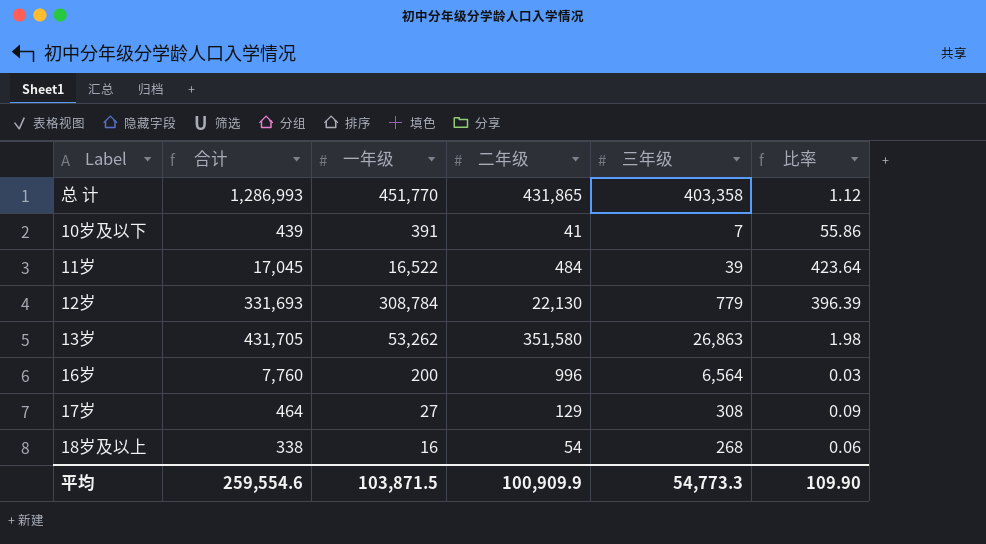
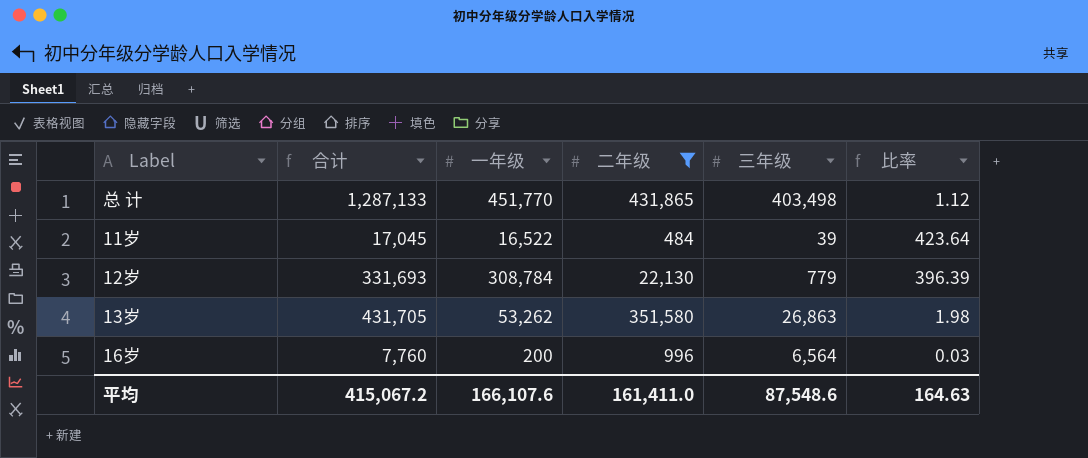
filter: none -> 二年级 >= 484
总 计 | 合计: 1,286,993 -> 1,287,133
总 计 | 三年级: 403,358 -> 403,498
平均 | 合计: 259,554.6 -> 415,067.2
平均 | 一年级: 103,871.5 -> 166,107.6
平均 | 二年级: 100,909.9 -> 161,411.0
平均 | 三年级: 54,773.3 -> 87,548.6
平均 | 比率: 109.90 -> 164.63

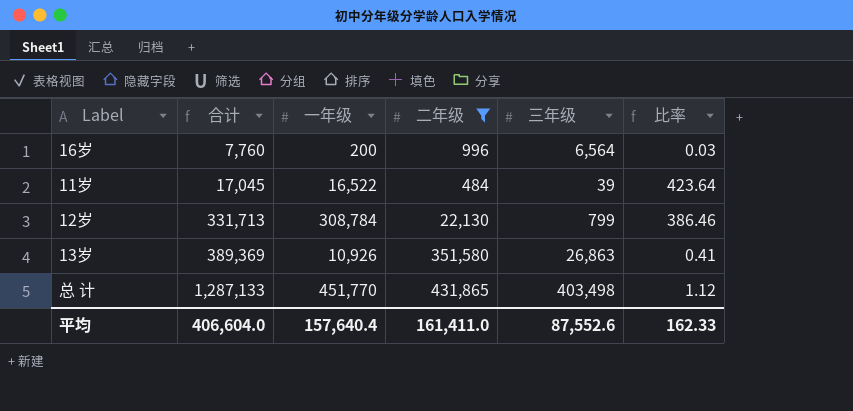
row order: none -> 合计 ascending
12岁 | 合计: 331,693 -> 331,713
12岁 | 三年级: 779 -> 799
12岁 | 比率: 396.39 -> 386.46
13岁 | 合计: 431,705 -> 389,369
13岁 | 一年级: 53,262 -> 10,926
13岁 | 比率: 1.98 -> 0.41
平均 | 合计: 415,067.2 -> 406,604.0
平均 | 一年级: 166,107.6 -> 157,640.4
平均 | 三年级: 87,548.6 -> 87,552.6
平均 | 比率: 164.63 -> 162.33

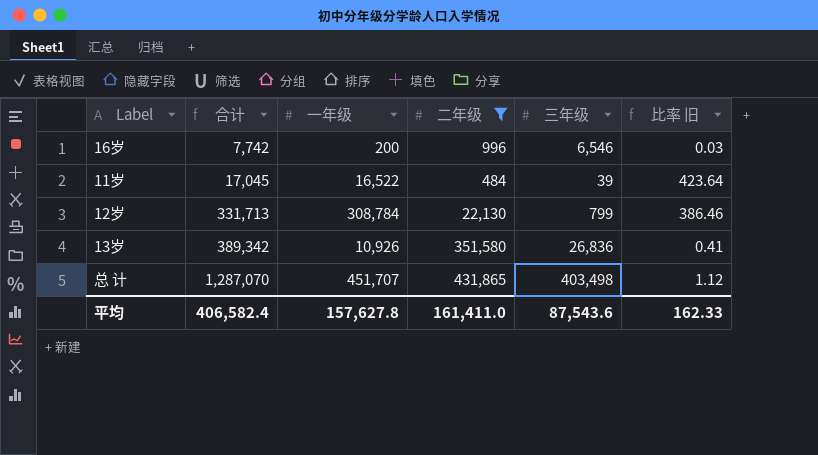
column name: 比率 -> 比率 旧
16岁 | 合计: 7,760 -> 7,742
16岁 | 三年级: 6,564 -> 6,546
13岁 | 合计: 389,369 -> 389,342
13岁 | 三年级: 26,863 -> 26,836
总 计 | 合计: 1,287,133 -> 1,287,070
总 计 | 一年级: 451,770 -> 451,707
平均 | 合计: 406,604.0 -> 406,582.4
平均 | 一年级: 157,640.4 -> 157,627.8
平均 | 三年级: 87,552.6 -> 87,543.6

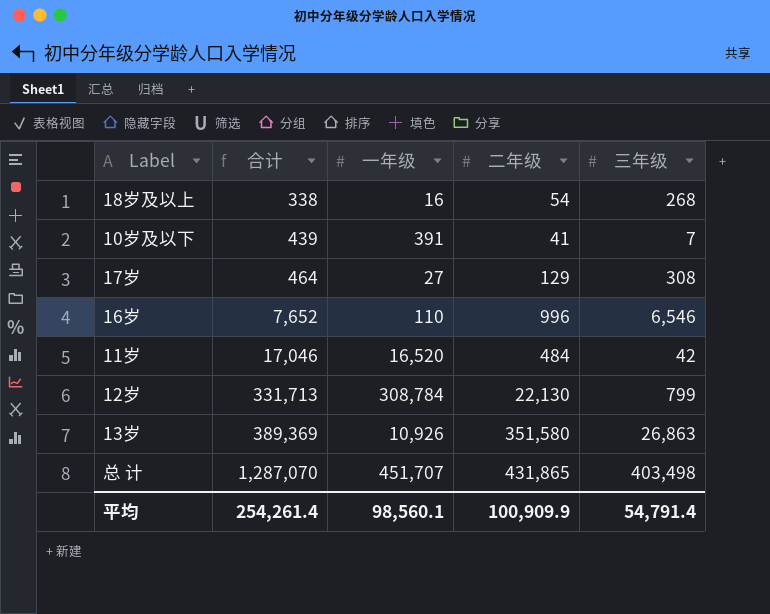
filter: 二年级 >= 484 -> none
column 比率 旧 | formula: [一年级] / [三年级] -> none
16岁 | 合计: 7,742 -> 7,652
16岁 | 一年级: 200 -> 110
11岁 | 合计: 17,045 -> 17,046
11岁 | 一年级: 16,522 -> 16,520
11岁 | 三年级: 39 -> 42
13岁 | 合计: 389,342 -> 389,369
13岁 | 三年级: 26,836 -> 26,863
平均 | 合计: 406,582.4 -> 254,261.4
平均 | 一年级: 157,627.8 -> 98,560.1
平均 | 二年级: 161,411.0 -> 100,909.9
平均 | 三年级: 87,543.6 -> 54,791.4

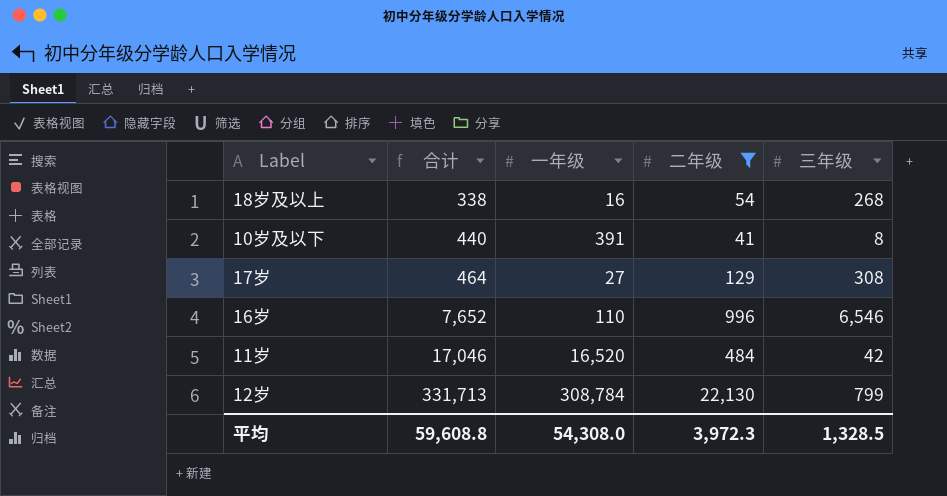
filter: none -> 二年级 <= 22,130
10岁及以下 | 合计: 439 -> 440
10岁及以下 | 三年级: 7 -> 8
平均 | 合计: 254,261.4 -> 59,608.8
平均 | 一年级: 98,560.1 -> 54,308.0
平均 | 二年级: 100,909.9 -> 3,972.3
平均 | 三年级: 54,791.4 -> 1,328.5

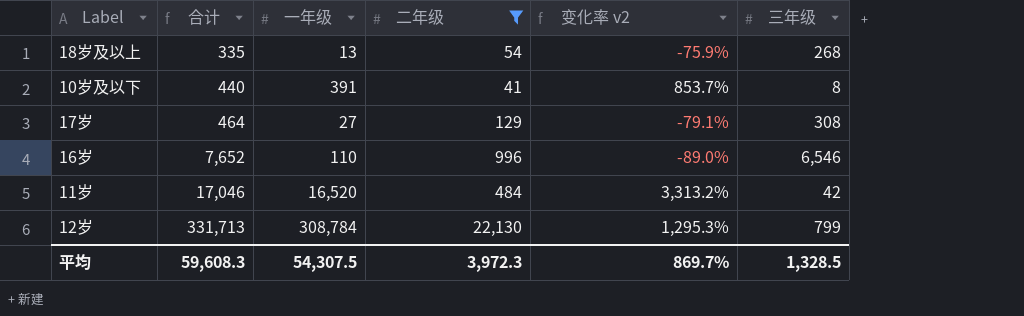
column 变化率 v2 | formula: none -> ([一年级] - [二年级]) / [二年级]
18岁及以上 | 合计: 338 -> 335
18岁及以上 | 一年级: 16 -> 13
平均 | 合计: 59,608.8 -> 59,608.3
平均 | 一年级: 54,308.0 -> 54,307.5

